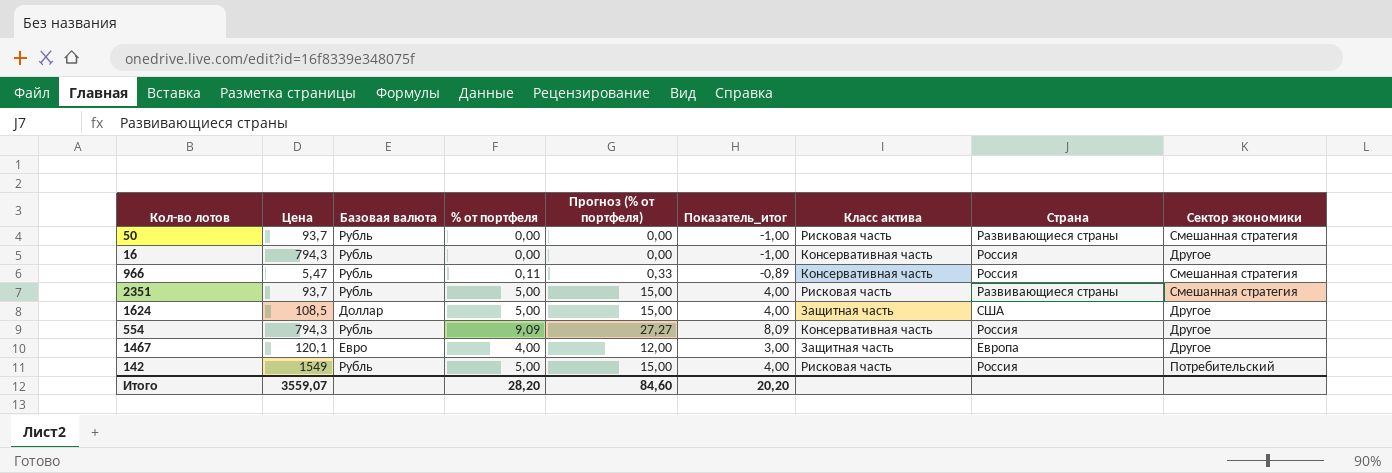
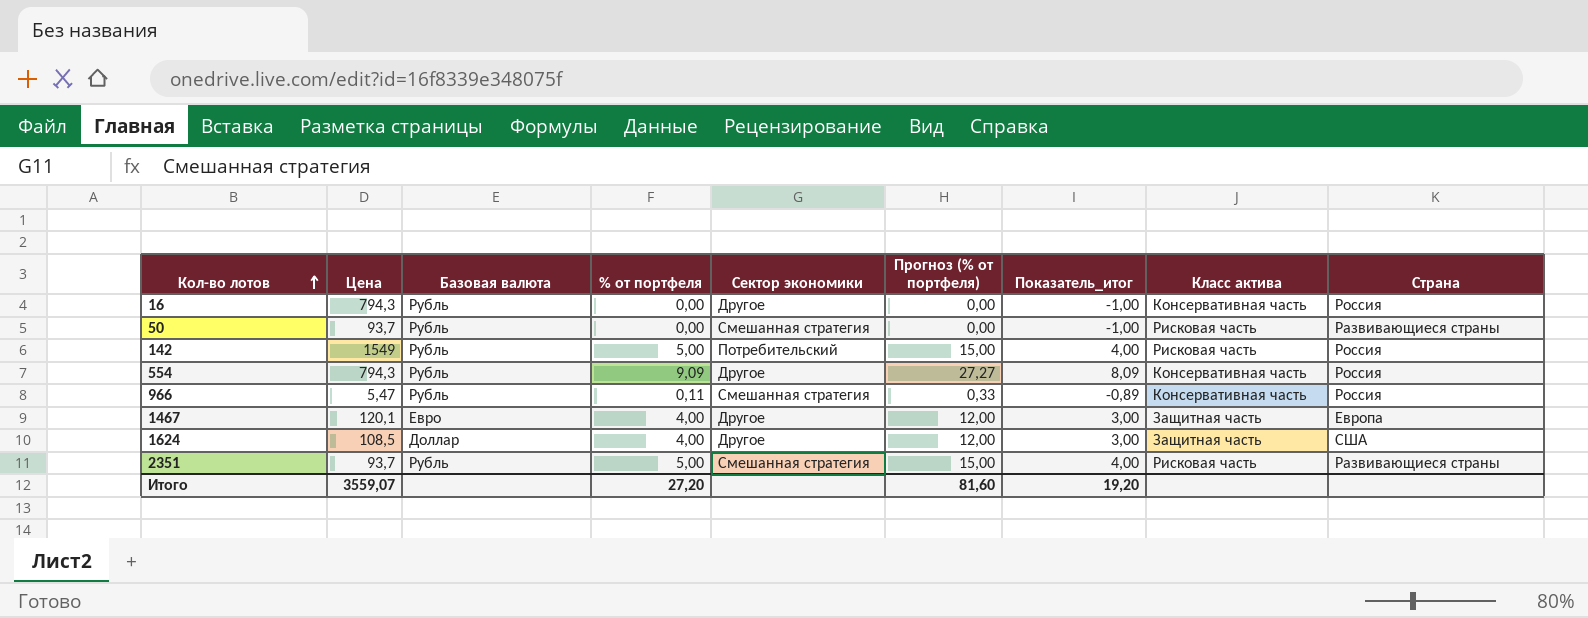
row order: none -> Кол-во лотов ascending
column Сектор экономики | position: 9 -> 5
1624 | % от портфеля: 5,00 -> 4,00
1624 | Прогноз (% от портфеля): 15,00 -> 12,00
1624 | Показатель_итог: 4,00 -> 3,00
Итого | % от портфеля: 28,20 -> 27,20
Итого | Прогноз (% от портфеля): 84,60 -> 81,60
Итого | Показатель_итог: 20,20 -> 19,20

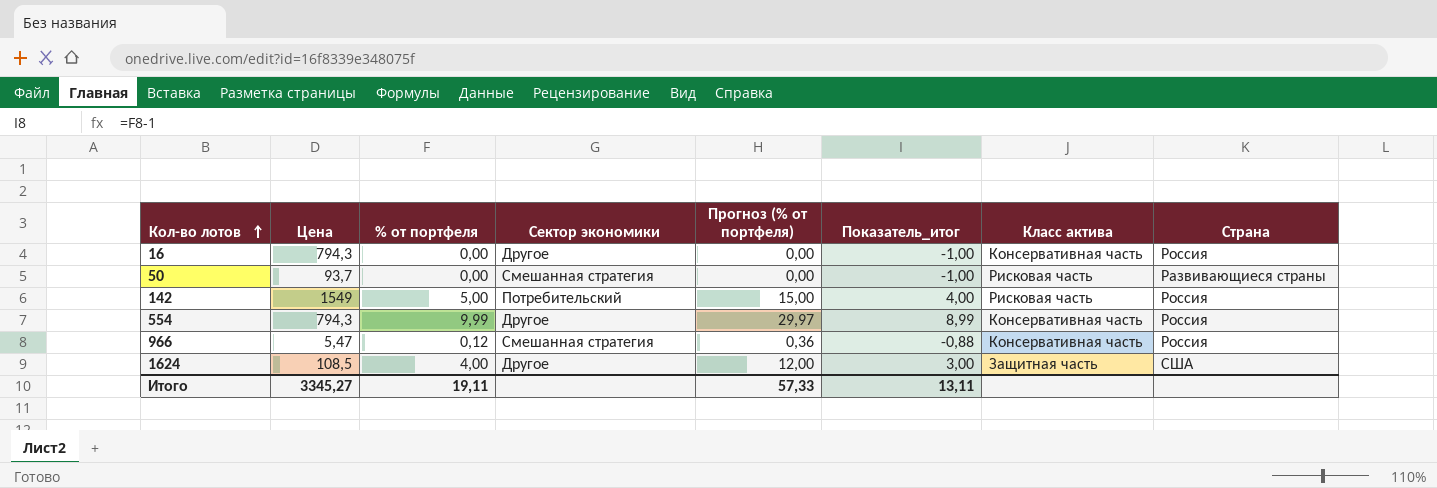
column Базовая валюта | position: 3 -> none
row 1467: 120,1 | Евро | 4,00 | Другое | 12,00 | 3,00 | Защитная часть | Европа -> none
row 2351: 93,7 | Рубль | 5,00 | Смешанная стратегия | 15,00 | 4,00 | Рисковая часть | Развивающиеся страны -> none
554 | % от портфеля: 9,09 -> 9,99
554 | Прогноз (% от портфеля): 27,27 -> 29,97
554 | Показатель_итог: 8,09 -> 8,99
966 | % от портфеля: 0,11 -> 0,12
966 | Прогноз (% от портфеля): 0,33 -> 0,36
966 | Показатель_итог: -0,89 -> -0,88
Итого | Цена: 3559,07 -> 3345,27
Итого | % от портфеля: 27,20 -> 19,11
Итого | Прогноз (% от портфеля): 81,60 -> 57,33
Итого | Показатель_итог: 19,20 -> 13,11

